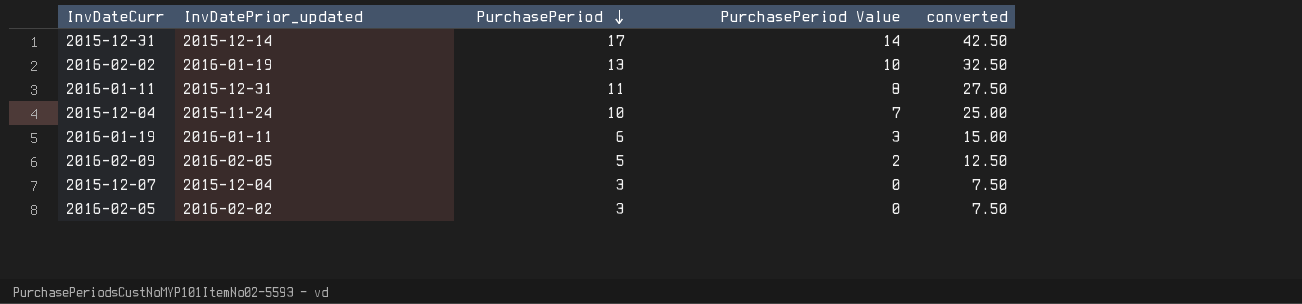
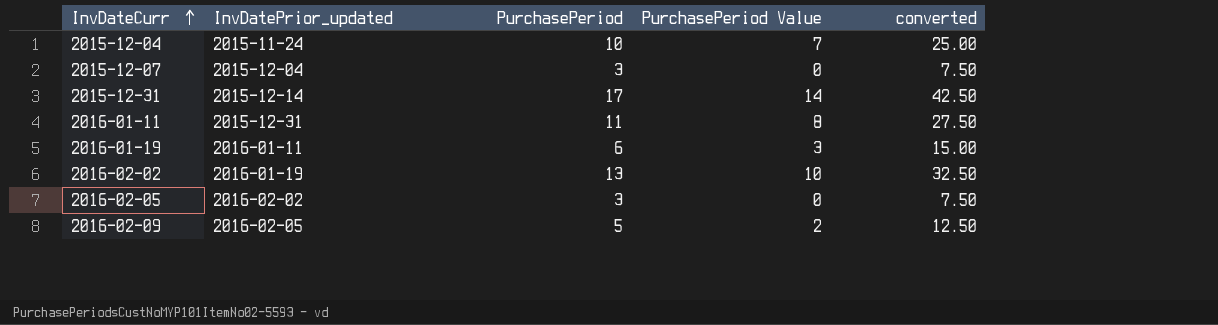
row order: PurchasePeriod descending -> InvDateCurr ascending

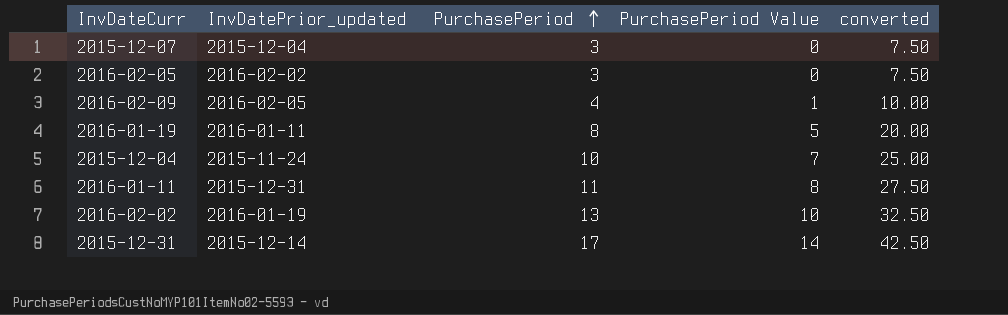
row order: InvDateCurr ascending -> PurchasePeriod ascending
2016-02-09 | PurchasePeriod: 5 -> 4
2016-02-09 | PurchasePeriod Value: 2 -> 1
2016-02-09 | converted: 12.50 -> 10.00
2016-01-19 | PurchasePeriod: 6 -> 8
2016-01-19 | PurchasePeriod Value: 3 -> 5
2016-01-19 | converted: 15.00 -> 20.00

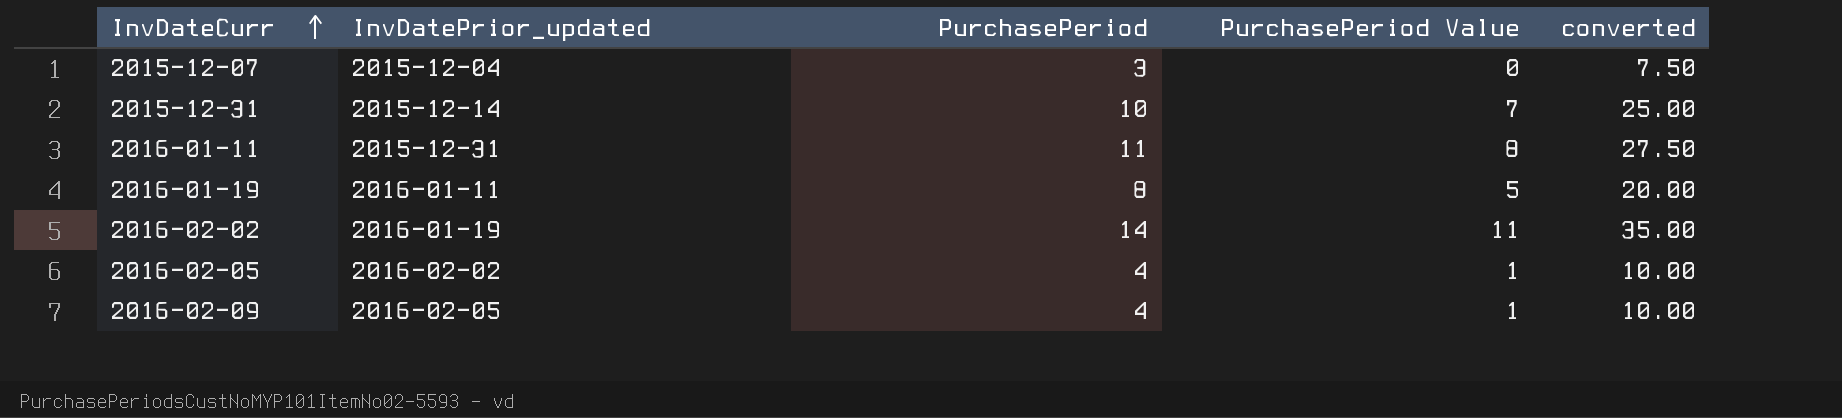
row order: PurchasePeriod ascending -> InvDateCurr ascending
row 2015-12-04: 2015-11-24 | 10 | 7 | 25.00 -> none
2015-12-31 | PurchasePeriod: 17 -> 10
2015-12-31 | PurchasePeriod Value: 14 -> 7
2015-12-31 | converted: 42.50 -> 25.00
2016-02-02 | PurchasePeriod: 13 -> 14
2016-02-02 | PurchasePeriod Value: 10 -> 11
2016-02-02 | converted: 32.50 -> 35.00
2016-02-05 | PurchasePeriod: 3 -> 4
2016-02-05 | PurchasePeriod Value: 0 -> 1
2016-02-05 | converted: 7.50 -> 10.00

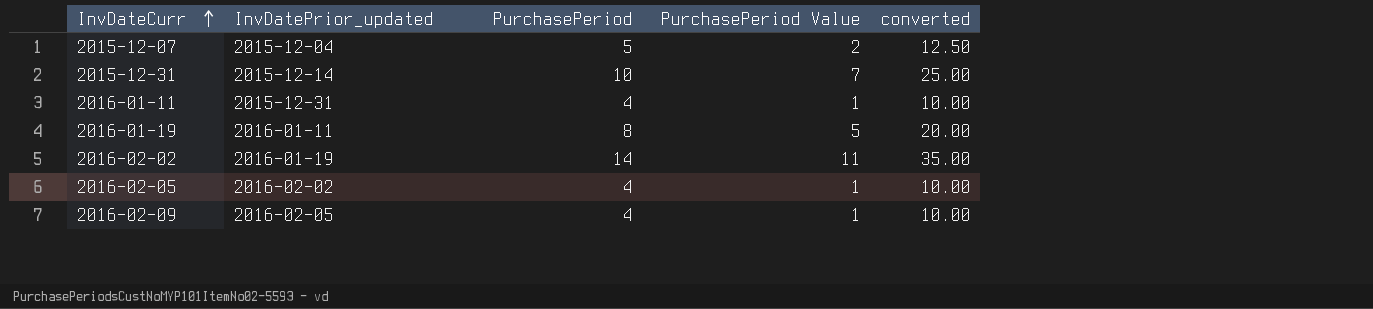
2015-12-07 | PurchasePeriod: 3 -> 5
2015-12-07 | PurchasePeriod Value: 0 -> 2
2015-12-07 | converted: 7.50 -> 12.50
2016-01-11 | PurchasePeriod: 11 -> 4
2016-01-11 | PurchasePeriod Value: 8 -> 1
2016-01-11 | converted: 27.50 -> 10.00

